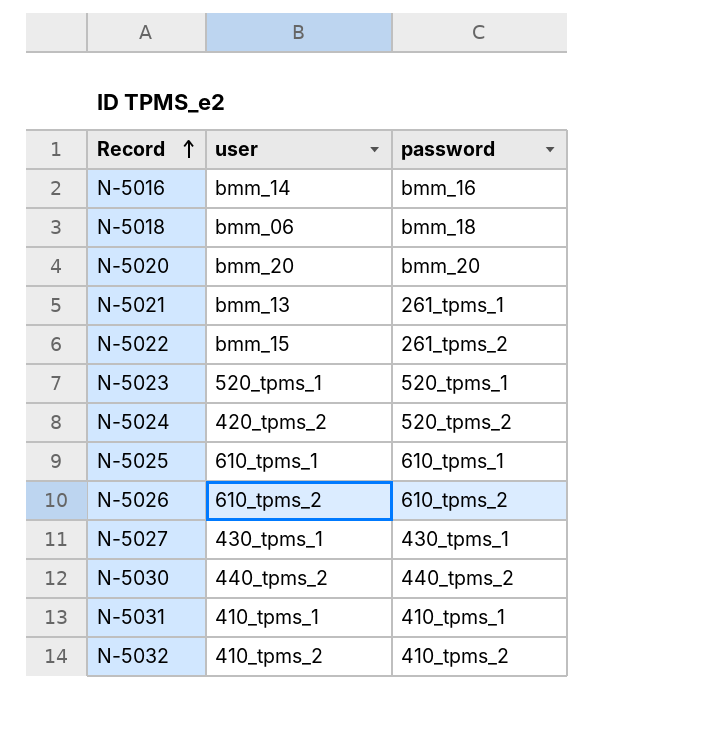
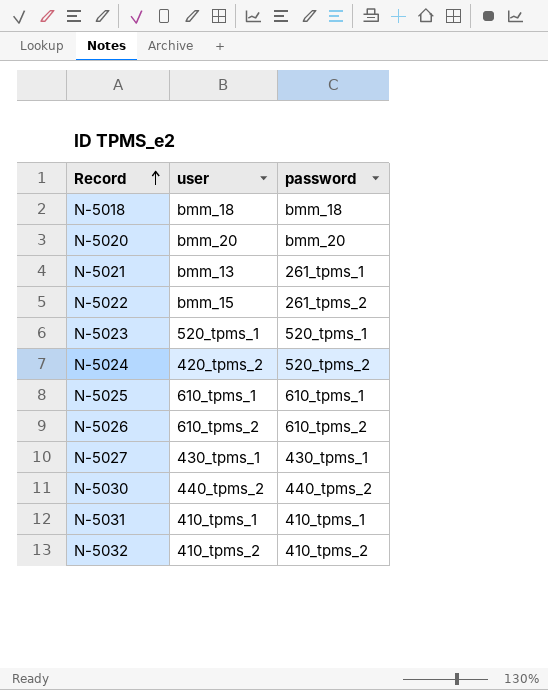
row N-5016: bmm_14 | bmm_16 -> none
N-5018 | user: bmm_06 -> bmm_18

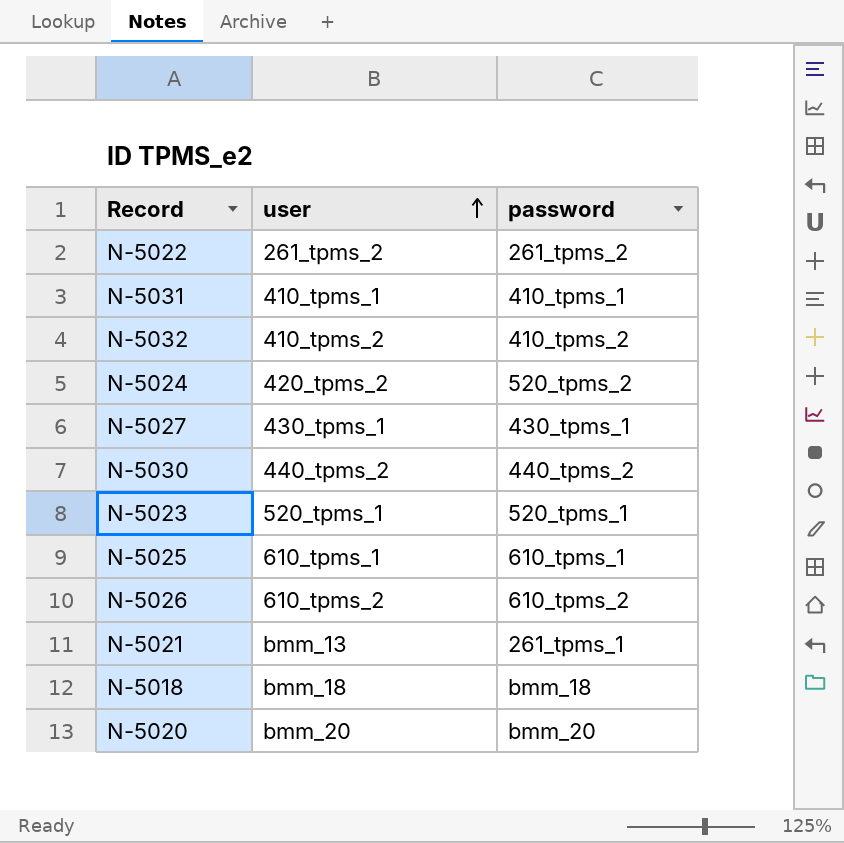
row order: Record ascending -> user ascending
N-5022 | user: bmm_15 -> 261_tpms_2

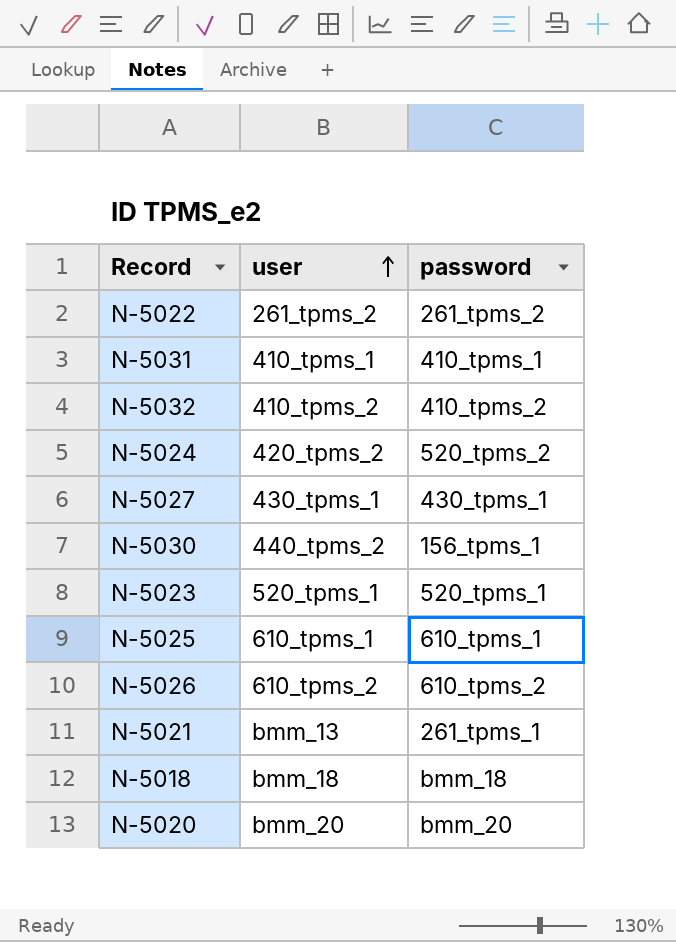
N-5030 | password: 440_tpms_2 -> 156_tpms_1

